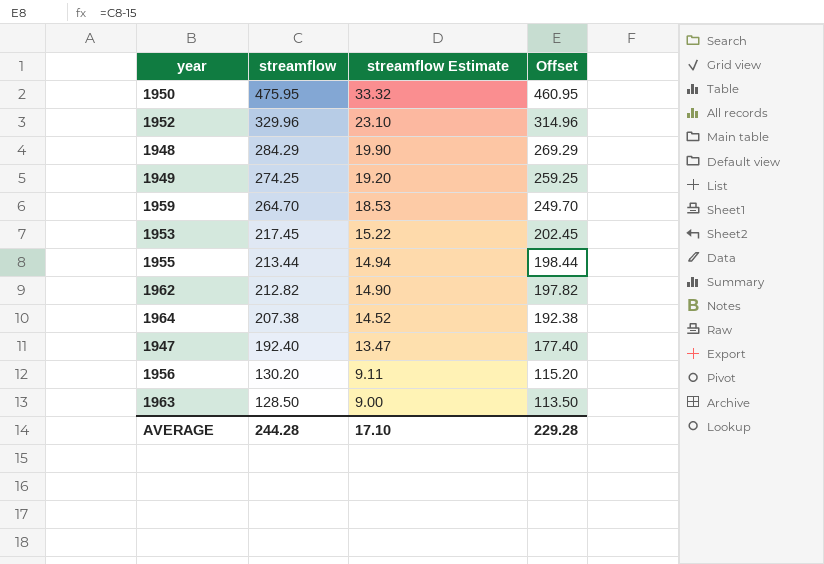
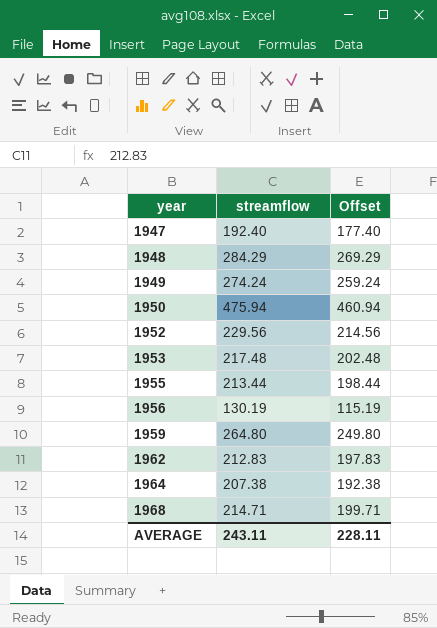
row order: streamflow descending -> year ascending
column streamflow Estimate | formula: [streamflow] * 0.07 -> none
row 1963: 128.50 | 9.00 | 113.50 -> none
1949 | streamflow: 274.25 -> 274.24
1949 | Offset: 259.25 -> 259.24
1950 | streamflow: 475.95 -> 475.94
1950 | Offset: 460.95 -> 460.94
1952 | streamflow: 329.96 -> 229.56
1952 | Offset: 314.96 -> 214.56
1953 | streamflow: 217.45 -> 217.48
1953 | Offset: 202.45 -> 202.48
1956 | streamflow: 130.20 -> 130.19
1956 | Offset: 115.20 -> 115.19
1959 | streamflow: 264.70 -> 264.80
1959 | Offset: 249.70 -> 249.80
1962 | streamflow: 212.82 -> 212.83
1962 | Offset: 197.82 -> 197.83
row 1968: none -> 214.71 | 199.71
AVERAGE | streamflow: 244.28 -> 243.11
AVERAGE | Offset: 229.28 -> 228.11

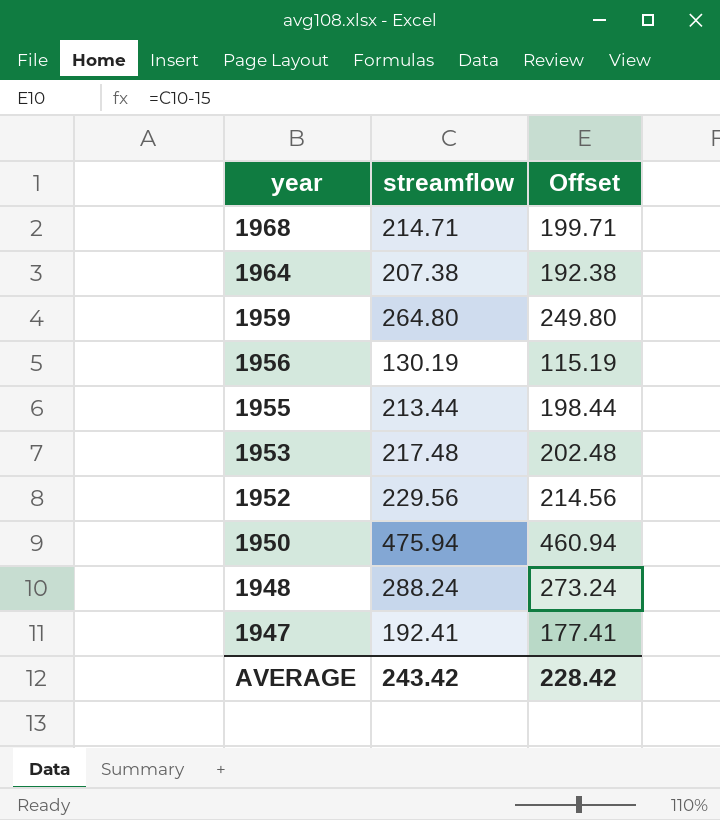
row order: year ascending -> year descending
row 1949: 274.24 | 259.24 -> none
row 1962: 212.83 | 197.83 -> none
1948 | streamflow: 284.29 -> 288.24
1948 | Offset: 269.29 -> 273.24
1947 | streamflow: 192.40 -> 192.41
1947 | Offset: 177.40 -> 177.41
AVERAGE | streamflow: 243.11 -> 243.42
AVERAGE | Offset: 228.11 -> 228.42

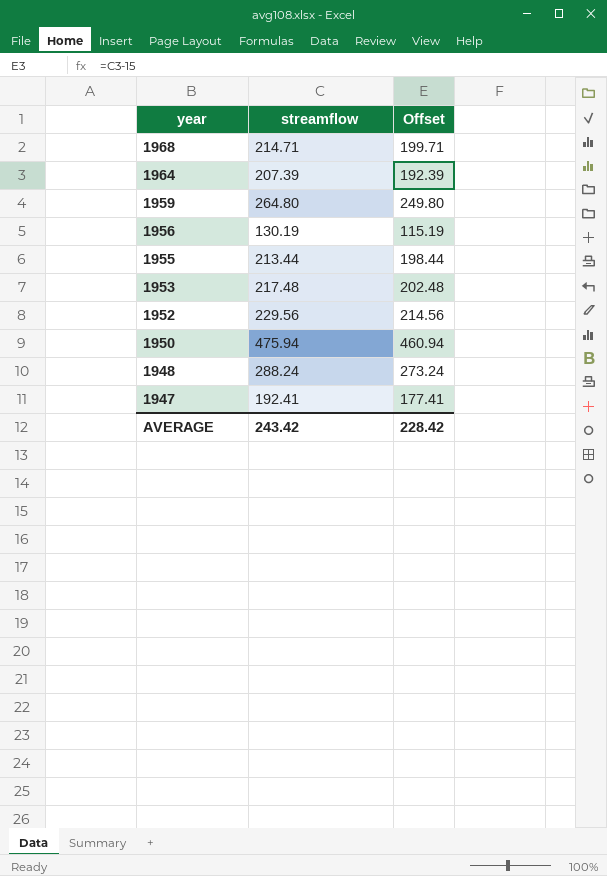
1964 | streamflow: 207.38 -> 207.39
1964 | Offset: 192.38 -> 192.39

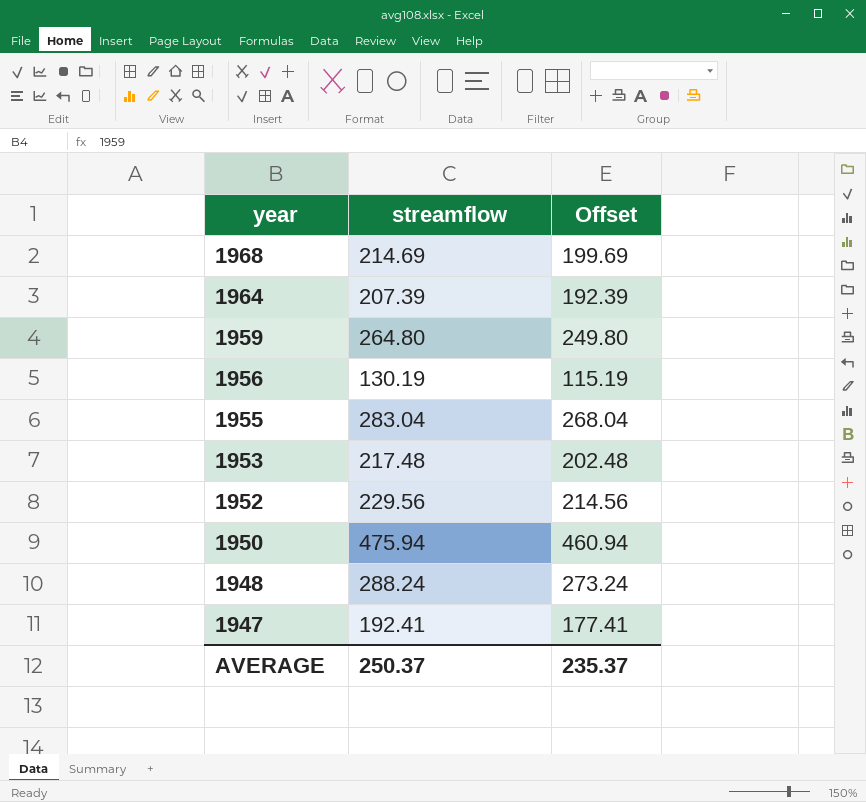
1968 | streamflow: 214.71 -> 214.69
1968 | Offset: 199.71 -> 199.69
1955 | streamflow: 213.44 -> 283.04
1955 | Offset: 198.44 -> 268.04
AVERAGE | streamflow: 243.42 -> 250.37
AVERAGE | Offset: 228.42 -> 235.37

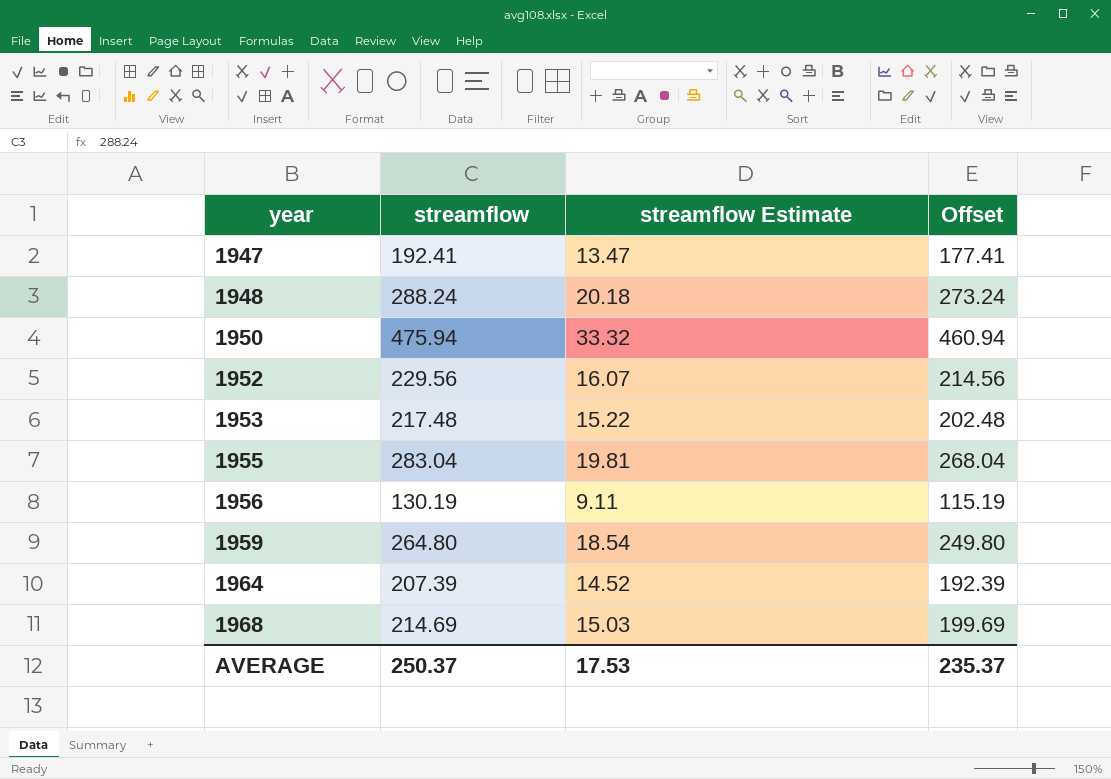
row order: year descending -> year ascending
column streamflow Estimate | formula: none -> [streamflow] * 0.07

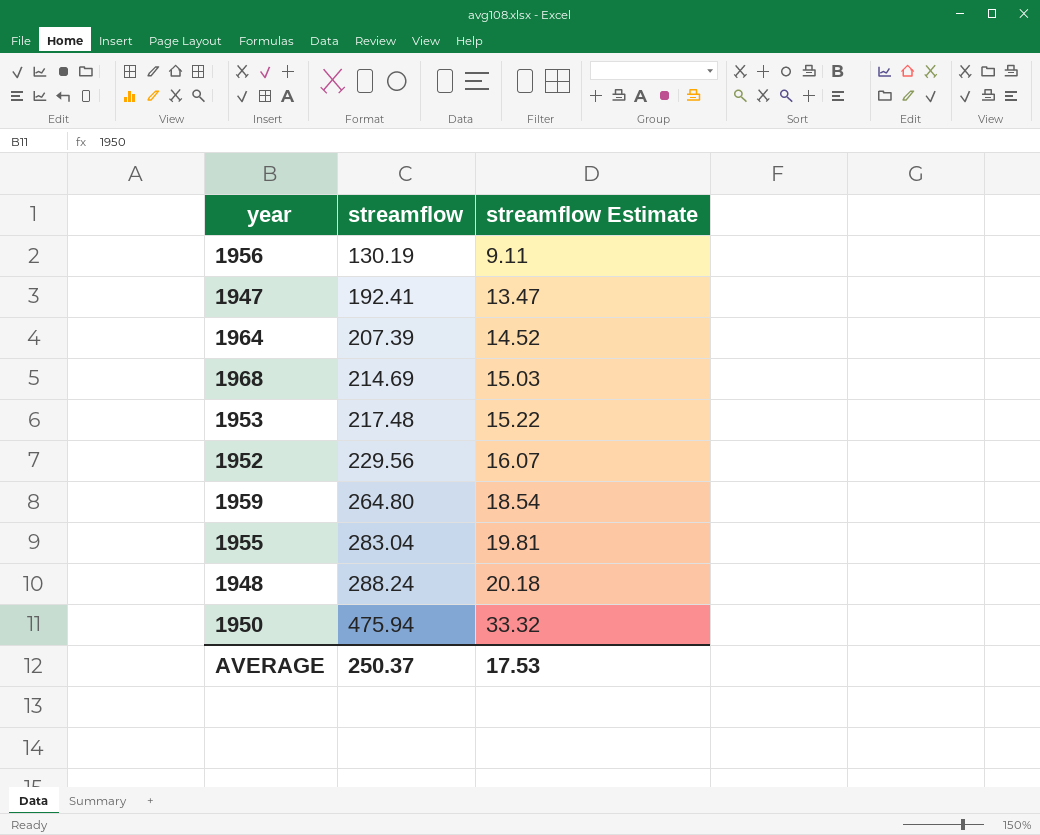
row order: year ascending -> streamflow ascending
column Offset | formula: [streamflow] - 15 -> none

